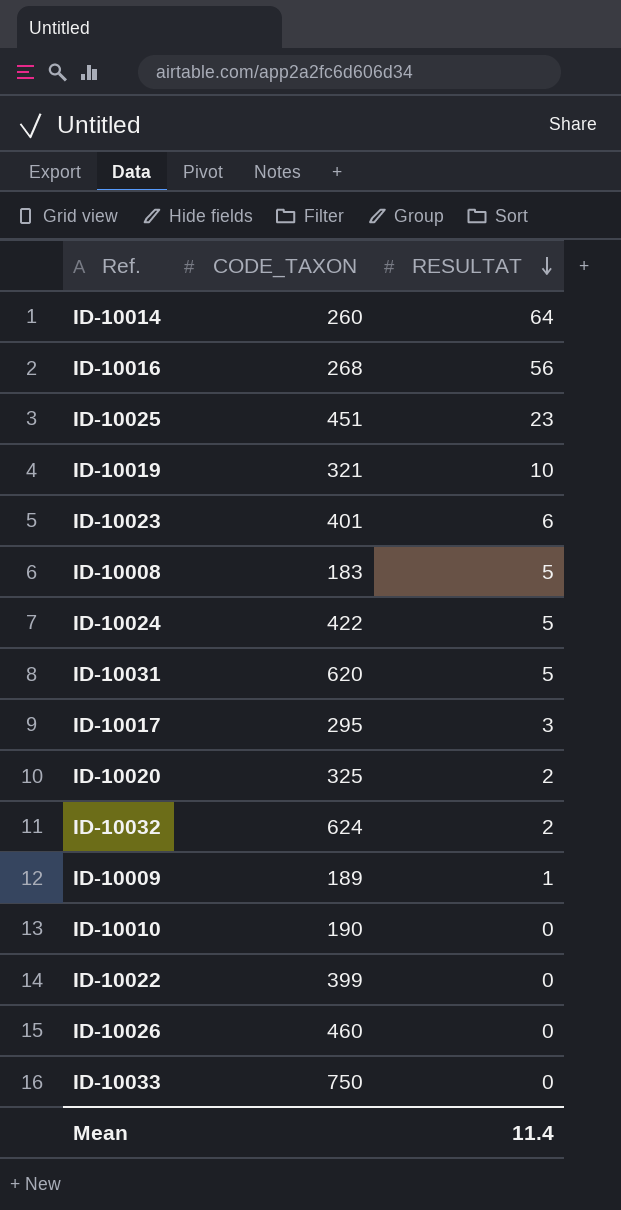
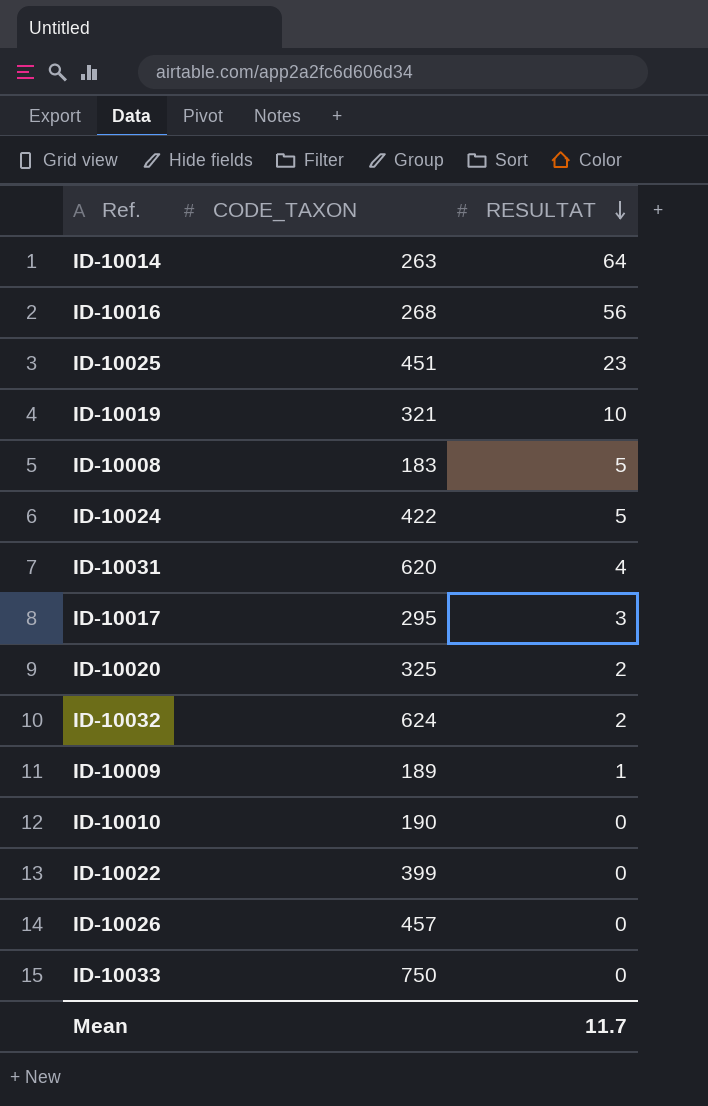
row ID-10023: 401 | 6 -> none
ID-10014 | CODE_TAXON: 260 -> 263
ID-10031 | RESULTAT: 5 -> 4
ID-10026 | CODE_TAXON: 460 -> 457
Mean | RESULTAT: 11.4 -> 11.7

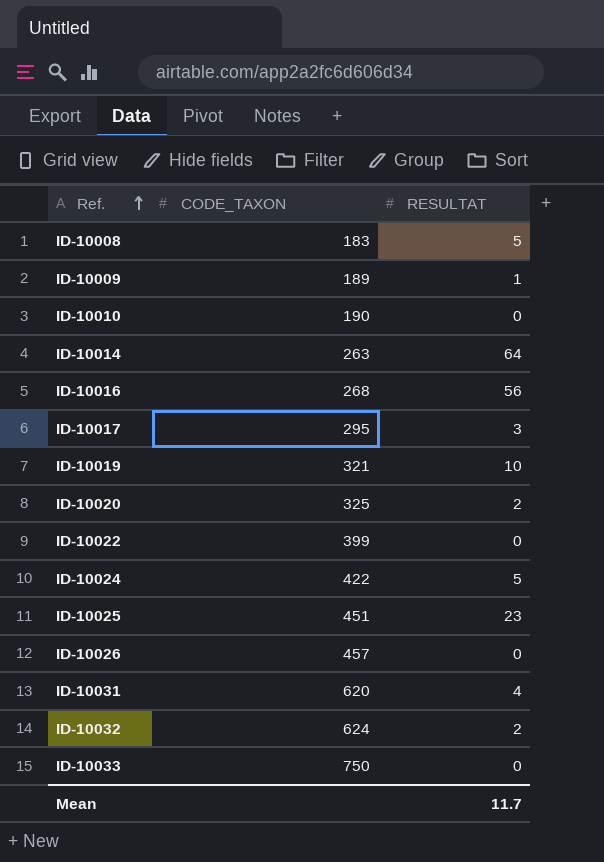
row order: RESULTAT descending -> Ref. ascending

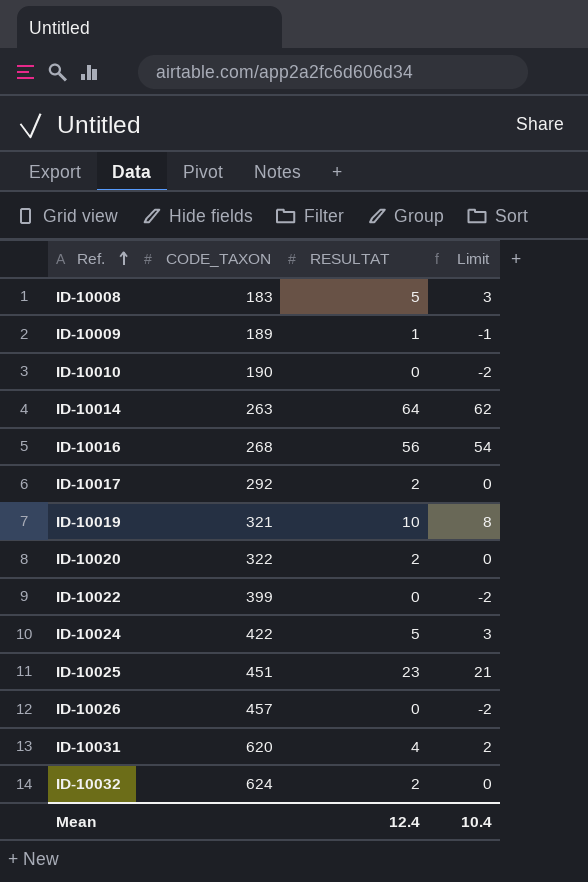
column Limit | formula: none -> [RESULTAT] - 2
row ID-10033: 750 | 0 -> none
ID-10017 | CODE_TAXON: 295 -> 292
ID-10017 | RESULTAT: 3 -> 2
ID-10020 | CODE_TAXON: 325 -> 322
Mean | RESULTAT: 11.7 -> 12.4

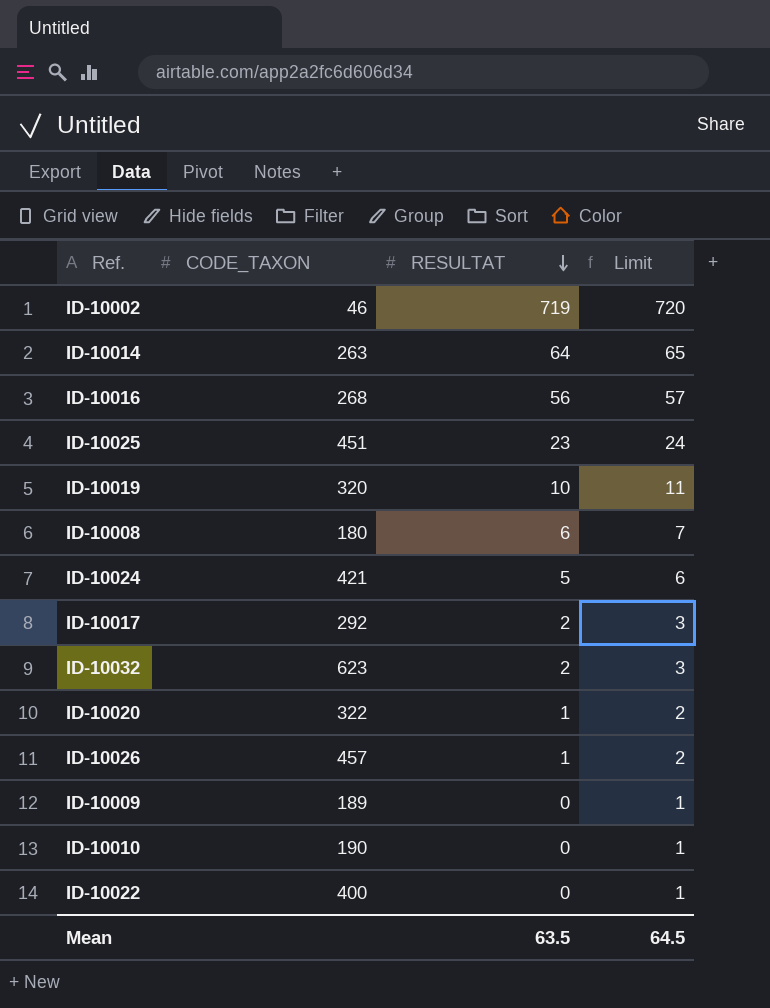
row order: Ref. ascending -> RESULTAT descending
column Limit | formula: [RESULTAT] - 2 -> [RESULTAT] + 1
row ID-10031: 620 | 4 | 2 -> none
row ID-10002: none -> 46 | 719 | 720
ID-10019 | CODE_TAXON: 321 -> 320
ID-10008 | CODE_TAXON: 183 -> 180
ID-10008 | RESULTAT: 5 -> 6
ID-10024 | CODE_TAXON: 422 -> 421
ID-10032 | CODE_TAXON: 624 -> 623
ID-10020 | RESULTAT: 2 -> 1
ID-10026 | RESULTAT: 0 -> 1
ID-10009 | RESULTAT: 1 -> 0
ID-10022 | CODE_TAXON: 399 -> 400
Mean | RESULTAT: 12.4 -> 63.5
Mean | Limit: 10.4 -> 64.5

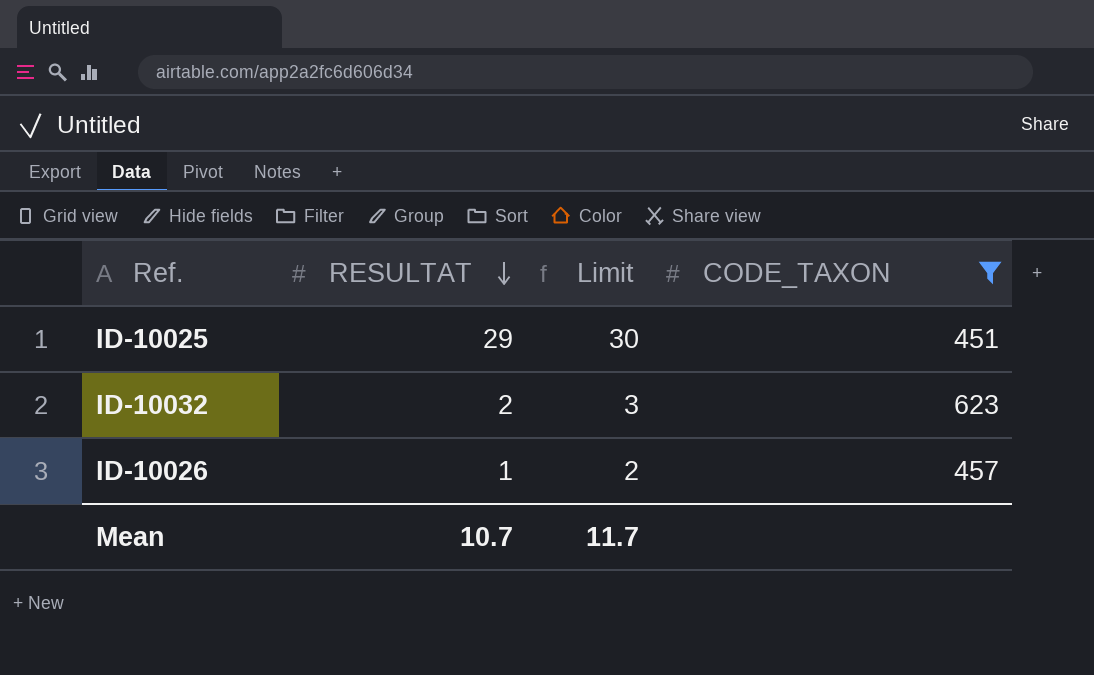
filter: none -> CODE_TAXON >= 451
column CODE_TAXON | position: 2 -> 4
ID-10025 | RESULTAT: 23 -> 29
ID-10025 | Limit: 24 -> 30
Mean | RESULTAT: 63.5 -> 10.7
Mean | Limit: 64.5 -> 11.7

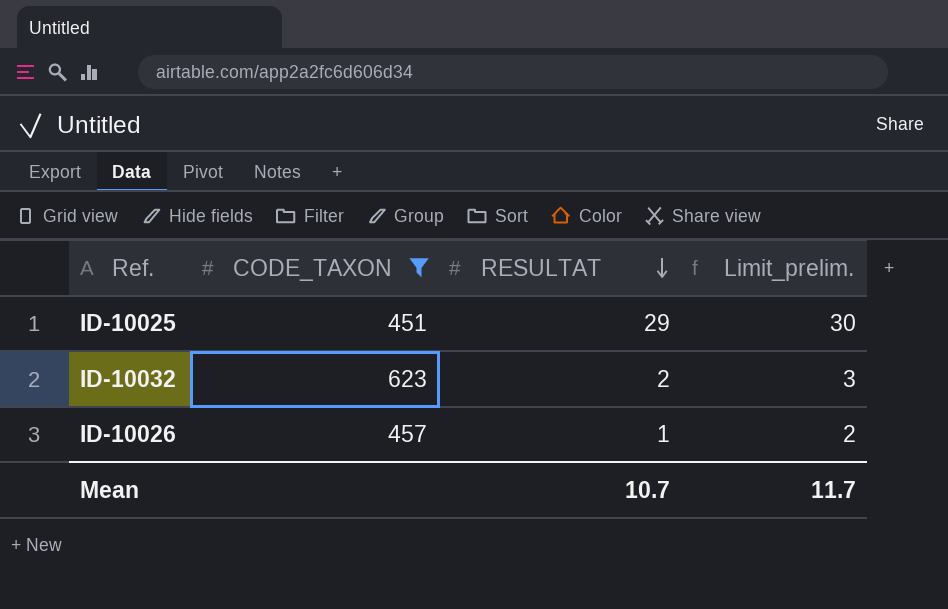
column CODE_TAXON | position: 4 -> 2
column name: Limit -> Limit_prelim.

